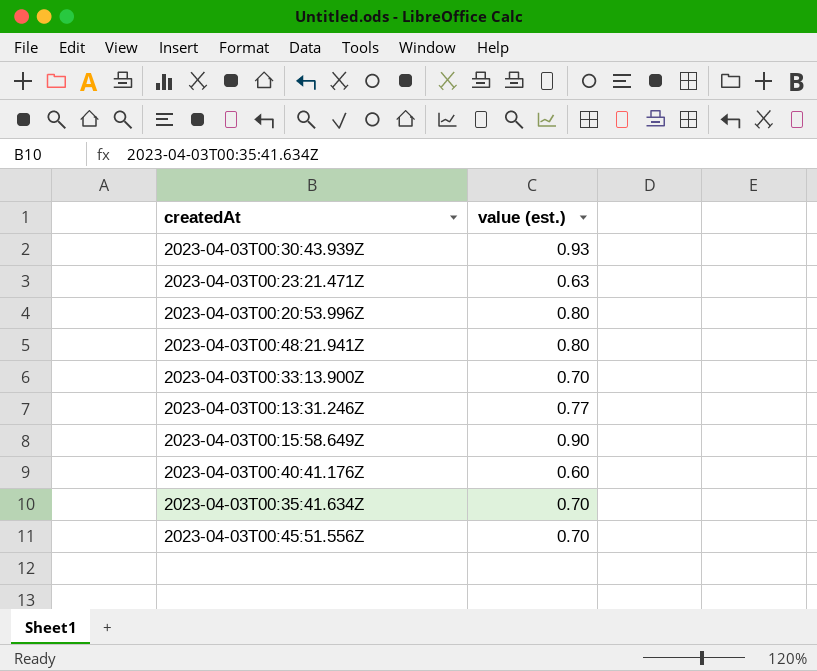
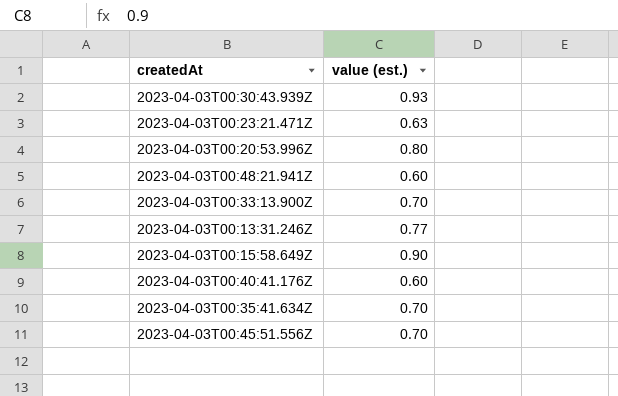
2023-04-03T00:48:21.941Z | value (est.): 0.80 -> 0.60

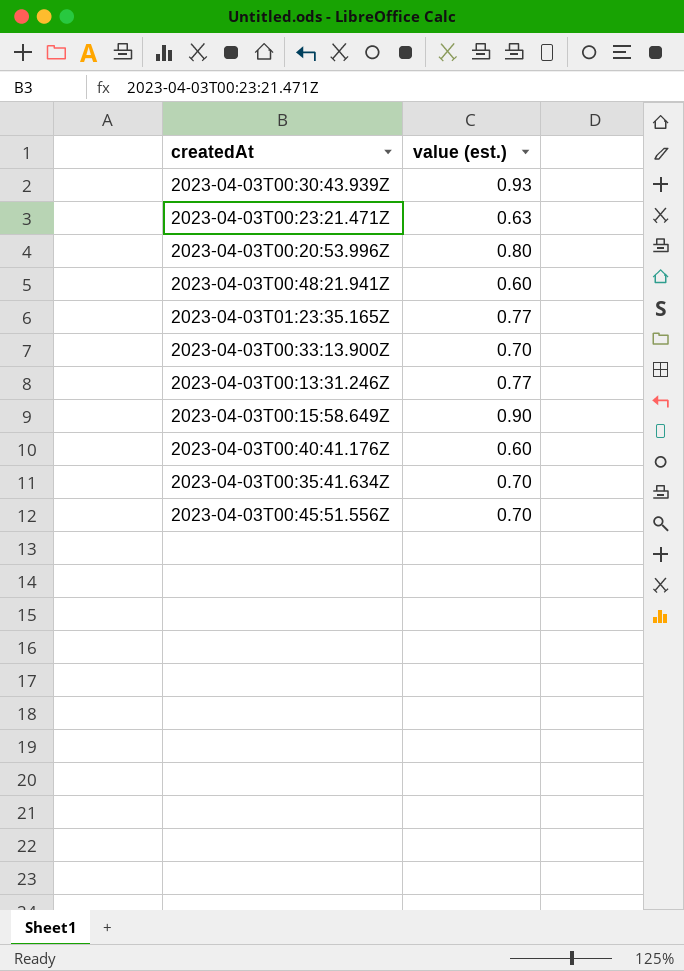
row 2023-04-03T01:23:35.165Z: none -> 0.77

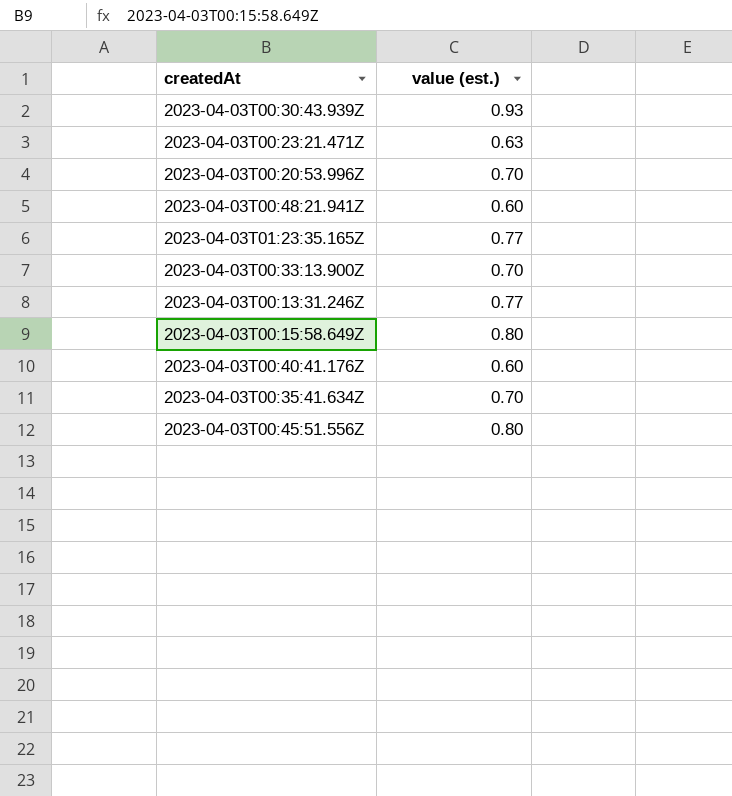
2023-04-03T00:20:53.996Z | value (est.): 0.80 -> 0.70
2023-04-03T00:15:58.649Z | value (est.): 0.90 -> 0.80
2023-04-03T00:45:51.556Z | value (est.): 0.70 -> 0.80

